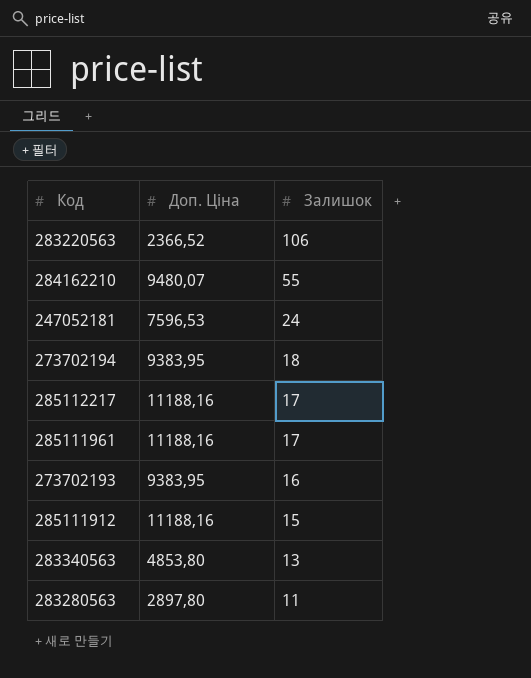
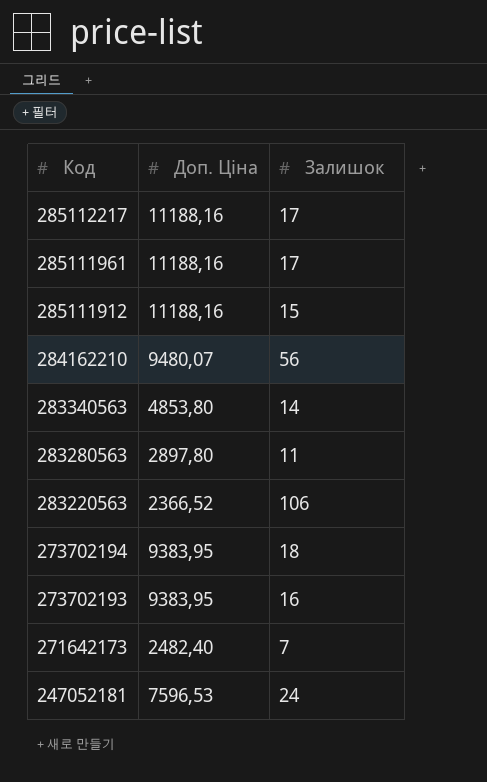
row order: Залишок descending -> Код descending
284162210 | Залишок: 55 -> 56
283340563 | Залишок: 13 -> 14
row 271642173: none -> 2482,40 | 7

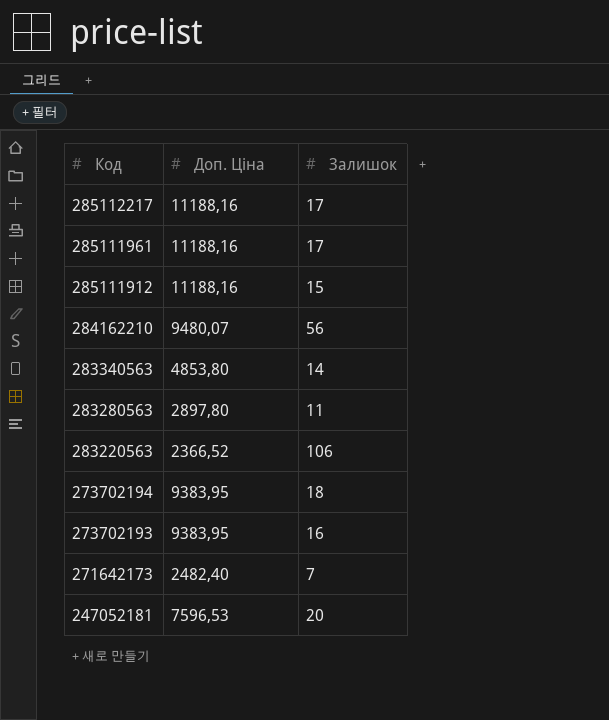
247052181 | Залишок: 24 -> 20

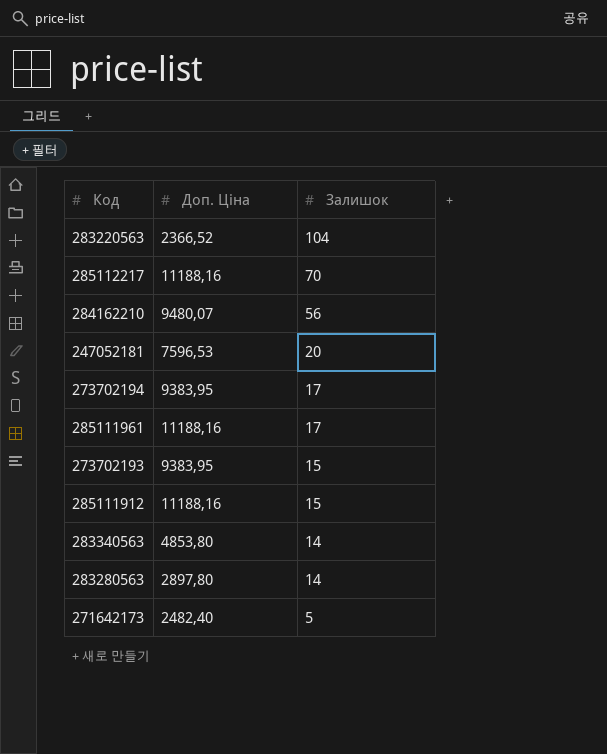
row order: Код descending -> Залишок descending
283220563 | Залишок: 106 -> 104
285112217 | Залишок: 17 -> 70
273702194 | Залишок: 18 -> 17
273702193 | Залишок: 16 -> 15
283280563 | Залишок: 11 -> 14
271642173 | Залишок: 7 -> 5

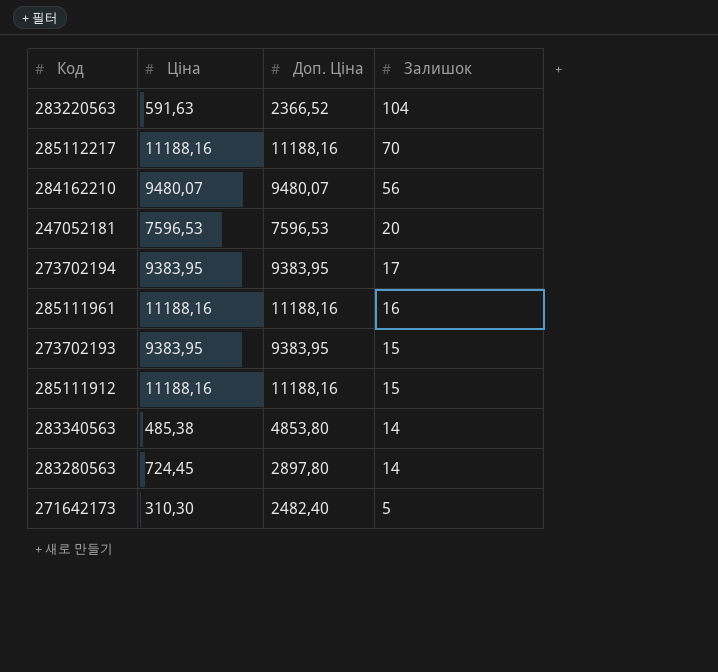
column Ціна | position: none -> 2
285111961 | Залишок: 17 -> 16

